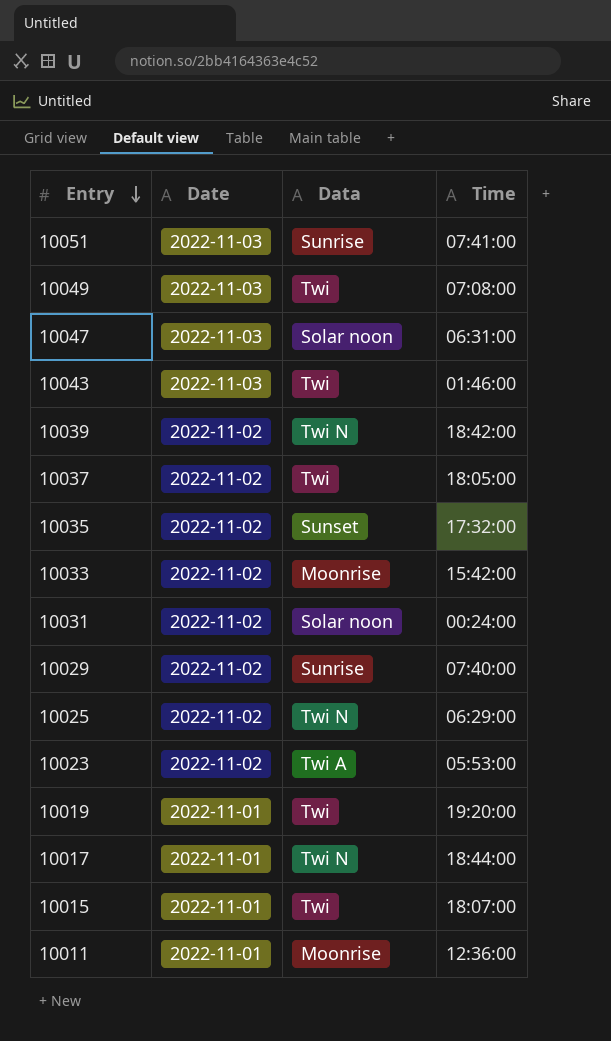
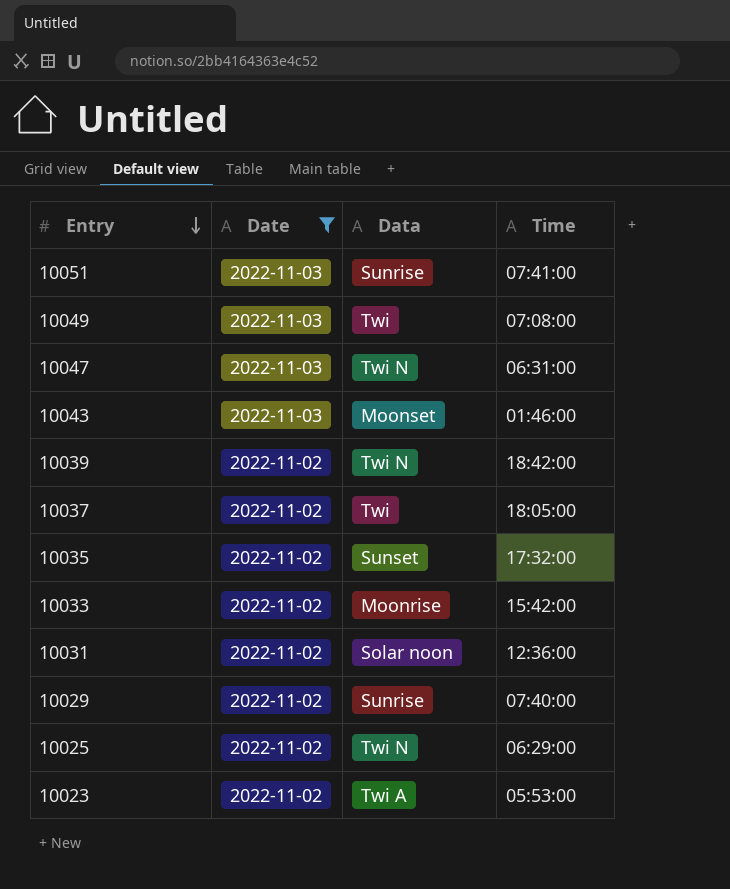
filter: none -> Date != 2022-11-01
10047 | Data: Solar noon -> Twi N
10043 | Data: Twi -> Moonset
10031 | Time: 00:24:00 -> 12:36:00

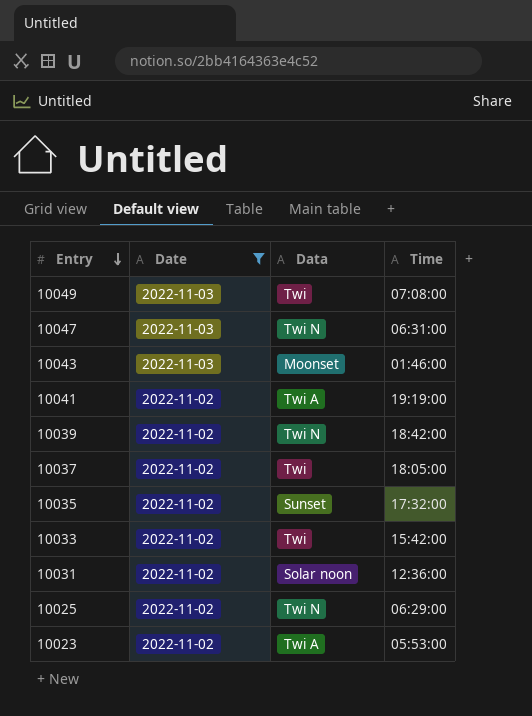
row 10051: 2022-11-03 | Sunrise | 07:41:00 -> none
row 10029: 2022-11-02 | Sunrise | 07:40:00 -> none
row 10041: none -> 2022-11-02 | Twi A | 19:19:00
10033 | Data: Moonrise -> Twi

